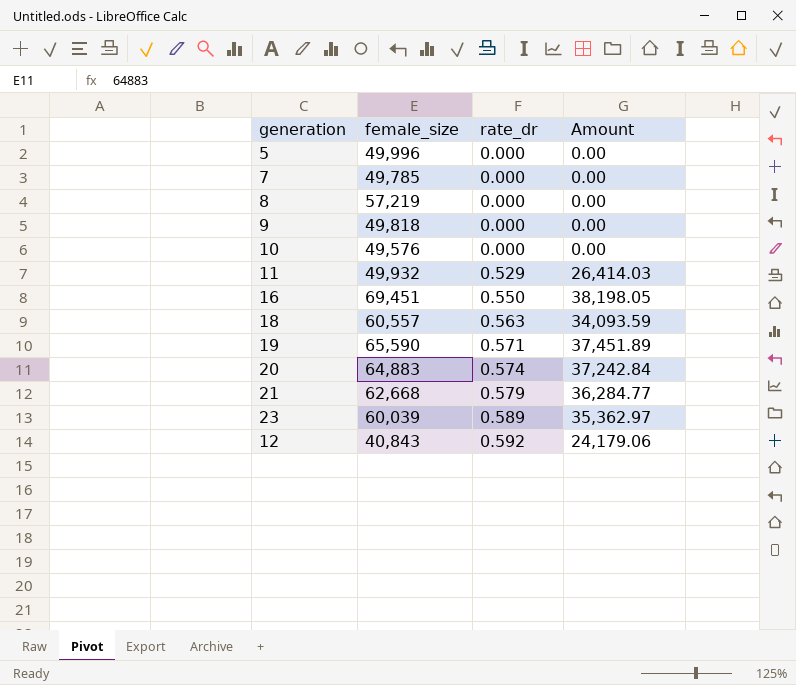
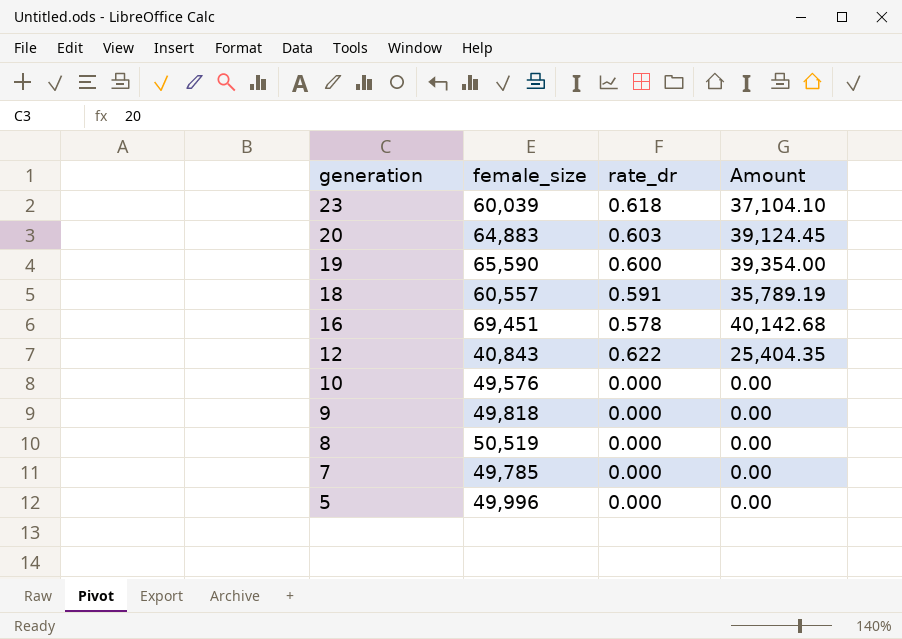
row order: rate_dr ascending -> generation descending
row 11: 49,932 | 0.529 | 26,414.03 -> none
row 21: 62,668 | 0.579 | 36,284.77 -> none
23 | rate_dr: 0.589 -> 0.618
23 | Amount: 35,362.97 -> 37,104.10
20 | rate_dr: 0.574 -> 0.603
20 | Amount: 37,242.84 -> 39,124.45
19 | rate_dr: 0.571 -> 0.600
19 | Amount: 37,451.89 -> 39,354.00
18 | rate_dr: 0.563 -> 0.591
18 | Amount: 34,093.59 -> 35,789.19
16 | rate_dr: 0.550 -> 0.578
16 | Amount: 38,198.05 -> 40,142.68
12 | rate_dr: 0.592 -> 0.622
12 | Amount: 24,179.06 -> 25,404.35
8 | female_size: 57,219 -> 50,519

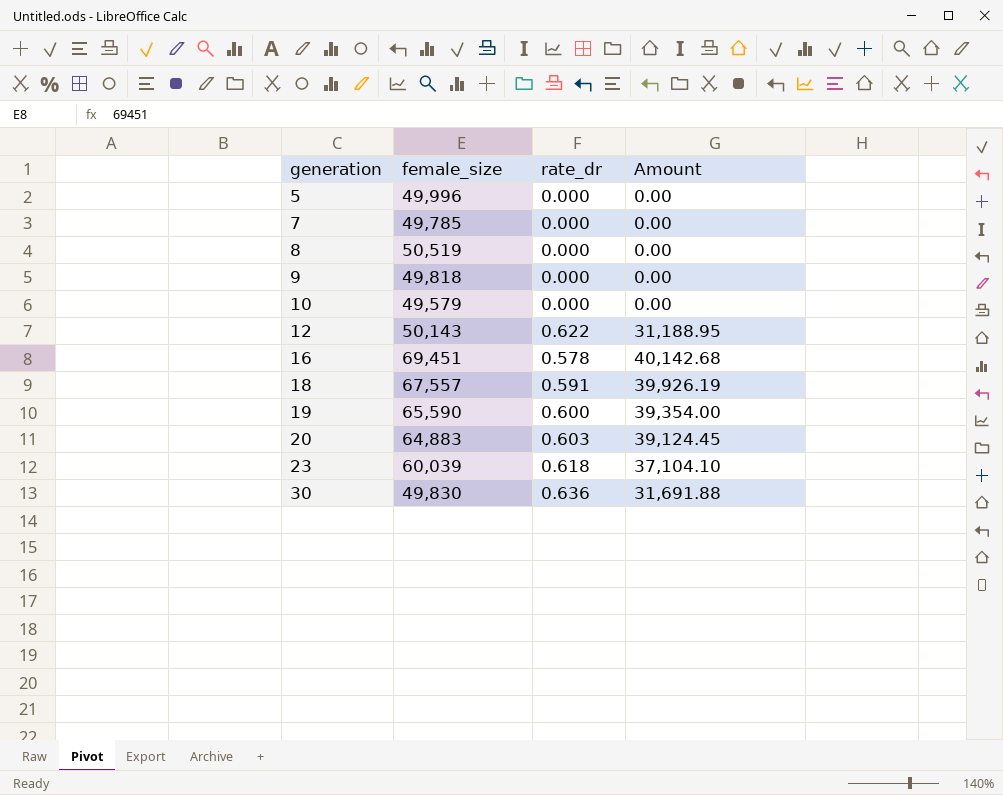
row order: generation descending -> generation ascending
10 | female_size: 49,576 -> 49,579
12 | female_size: 40,843 -> 50,143
12 | Amount: 25,404.35 -> 31,188.95
18 | female_size: 60,557 -> 67,557
18 | Amount: 35,789.19 -> 39,926.19
row 30: none -> 49,830 | 0.636 | 31,691.88

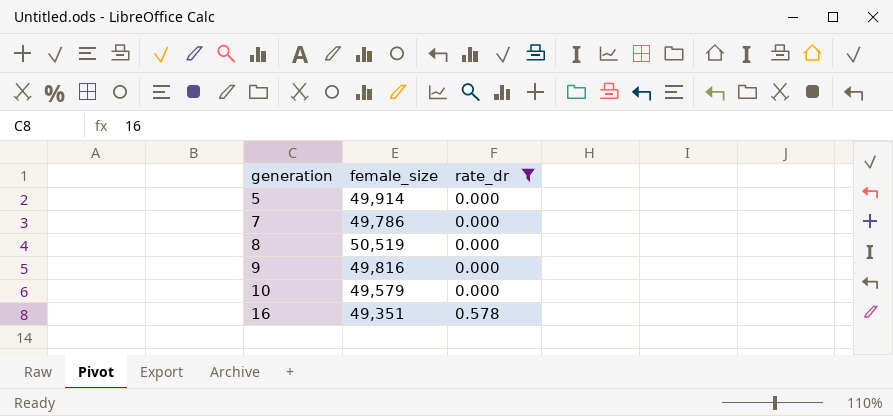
filter: none -> rate_dr <= 0.578
column Amount | formula: [female_size] * [rate_dr] -> none
5 | female_size: 49,996 -> 49,914
7 | female_size: 49,785 -> 49,786
9 | female_size: 49,818 -> 49,816
16 | female_size: 69,451 -> 49,351

